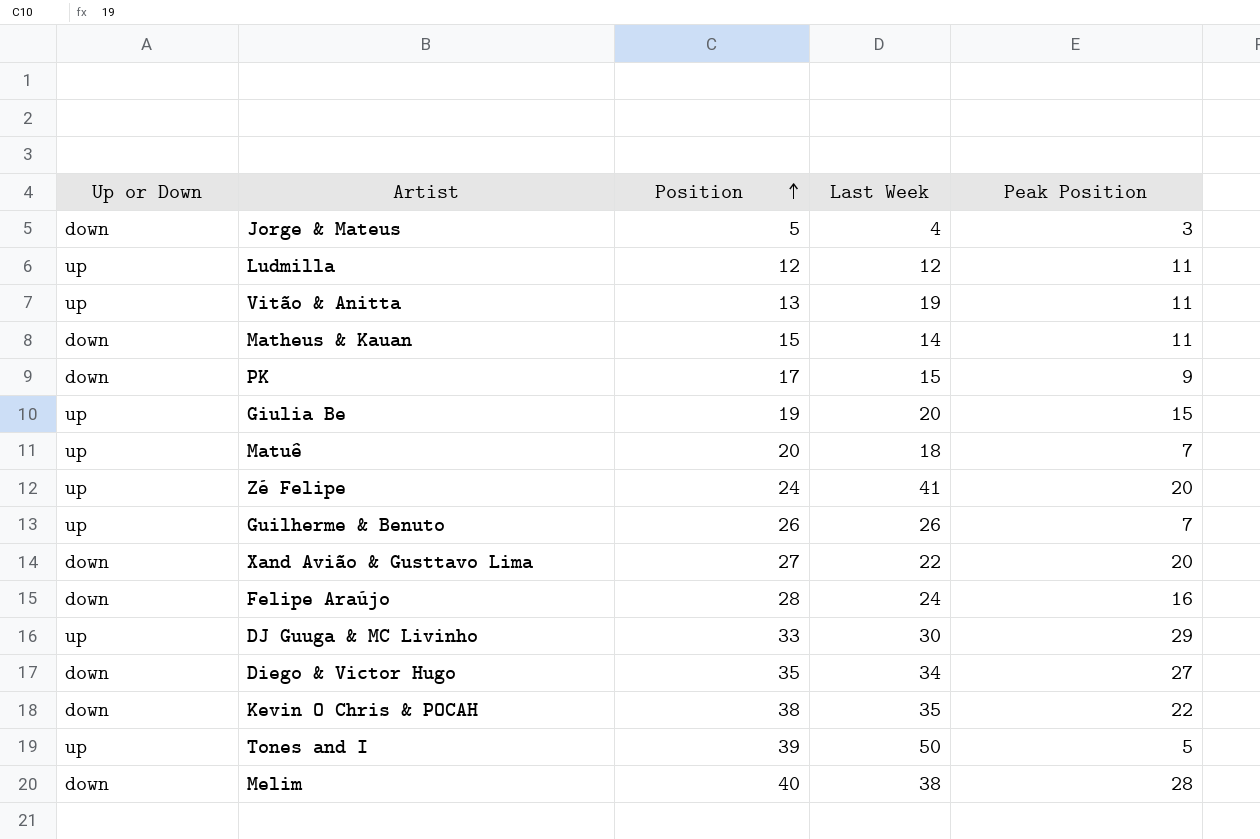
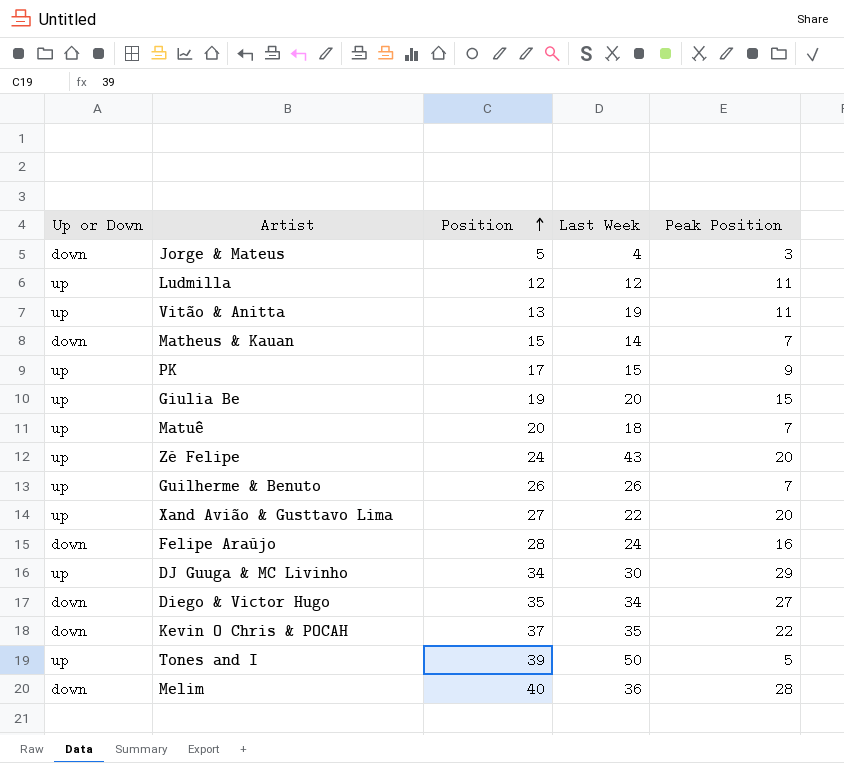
Matheus & Kauan | Peak Position: 11 -> 7
PK | Up or Down: down -> up
Zé Felipe | Last Week: 41 -> 43
Xand Avião & Gusttavo Lima | Up or Down: down -> up
DJ Guuga & MC Livinho | Position: 33 -> 34
Kevin O Chris & POCAH | Position: 38 -> 37
Melim | Last Week: 38 -> 36

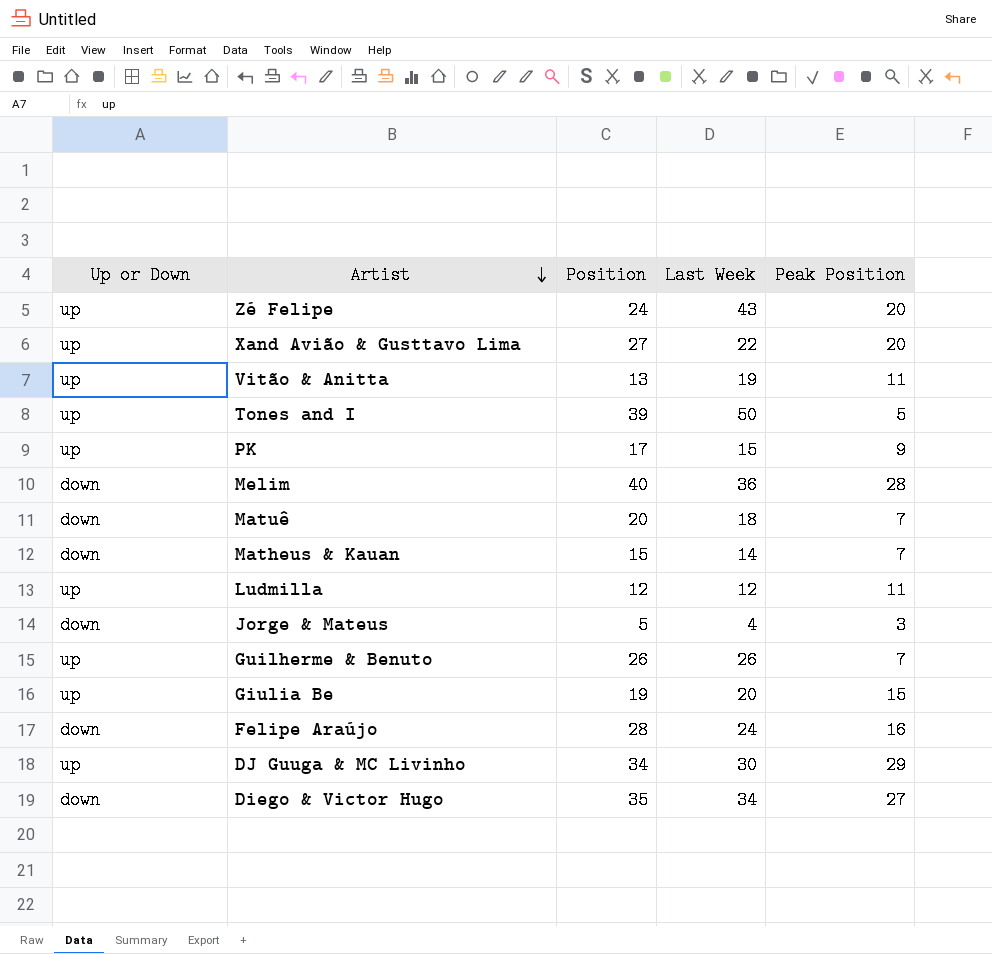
row order: Position ascending -> Artist descending
row Kevin O Chris & POCAH: down | 37 | 35 | 22 -> none
Matuê | Up or Down: up -> down

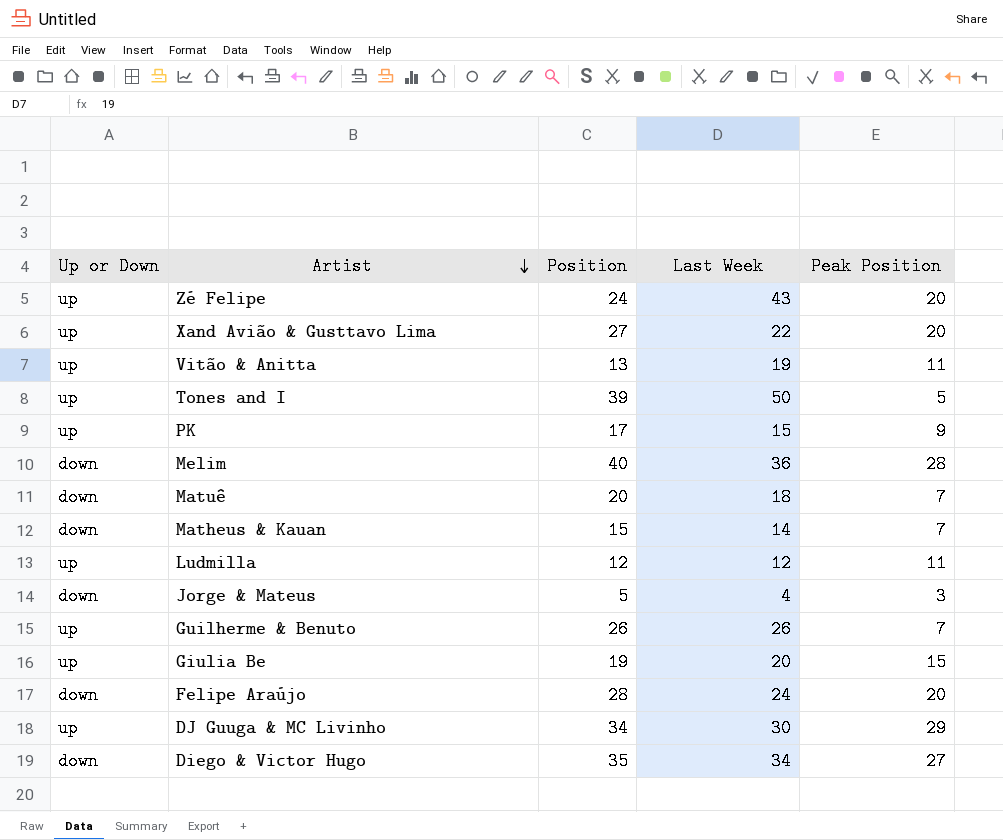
Felipe Araújo | Peak Position: 16 -> 20

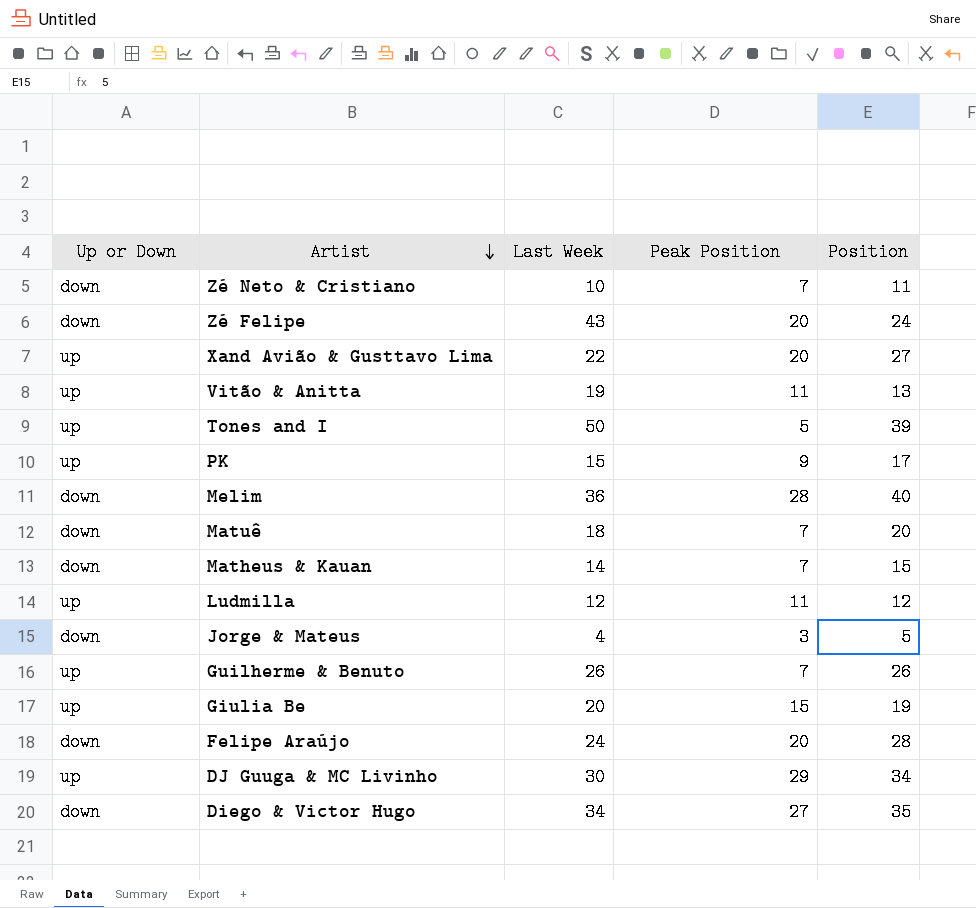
column Position | position: 3 -> 5
row Zé Neto & Cristiano: none -> down | 10 | 7 | 11
Zé Felipe | Up or Down: up -> down

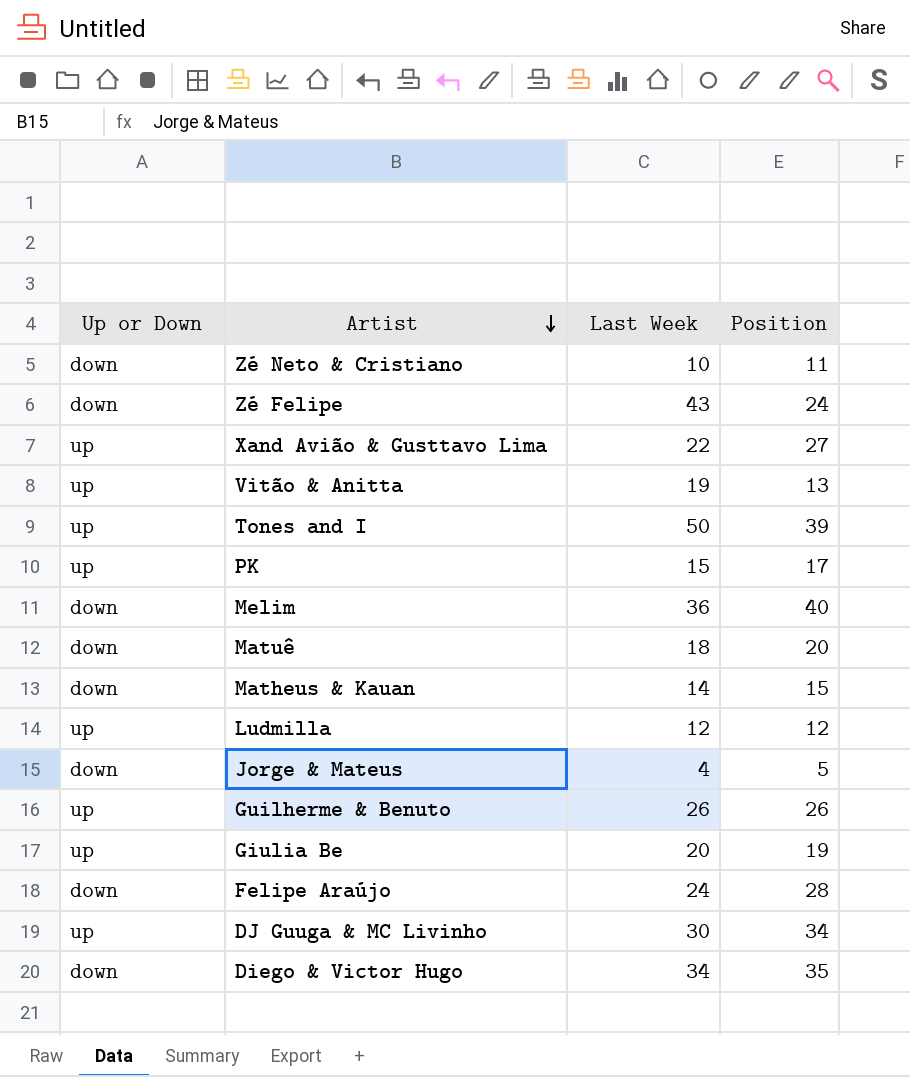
column Peak Position | position: 4 -> none

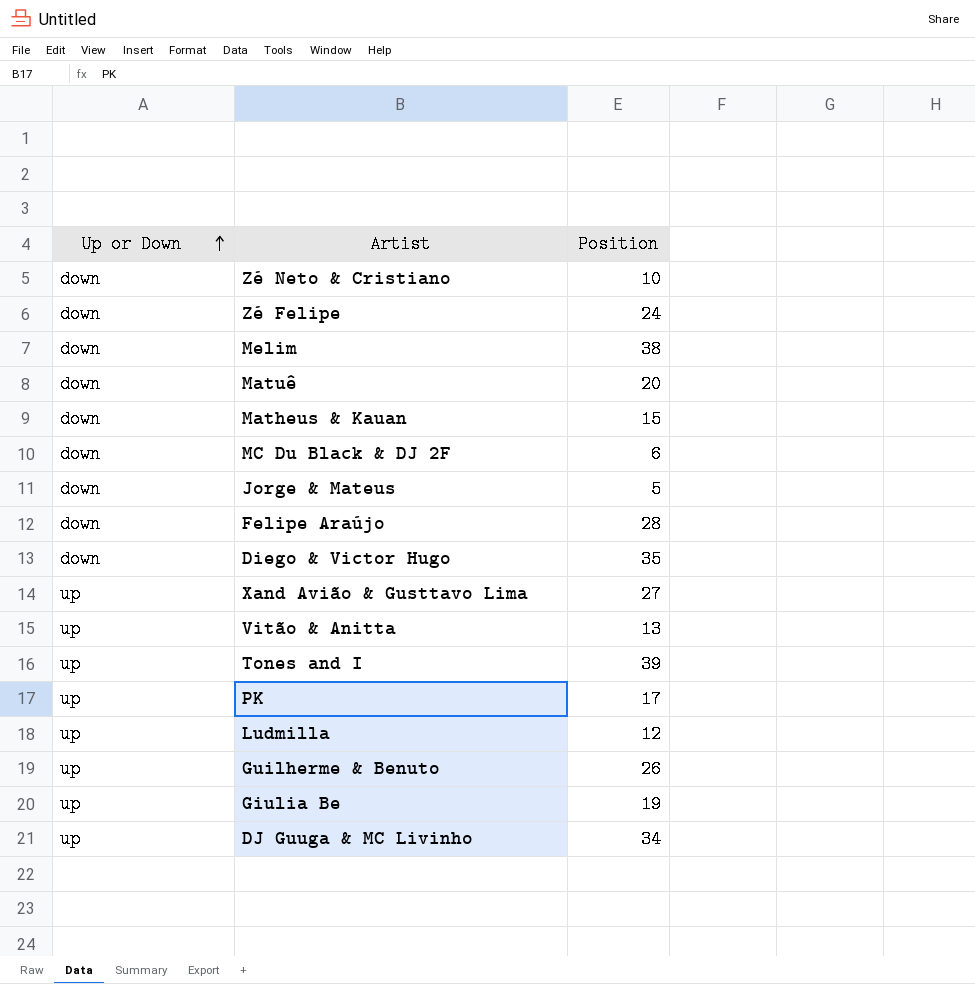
row order: Artist descending -> Up or Down ascending
column Last Week | position: 3 -> none
Zé Neto & Cristiano | Position: 11 -> 10
Melim | Position: 40 -> 38
row MC Du Black & DJ 2F: none -> down | 6

